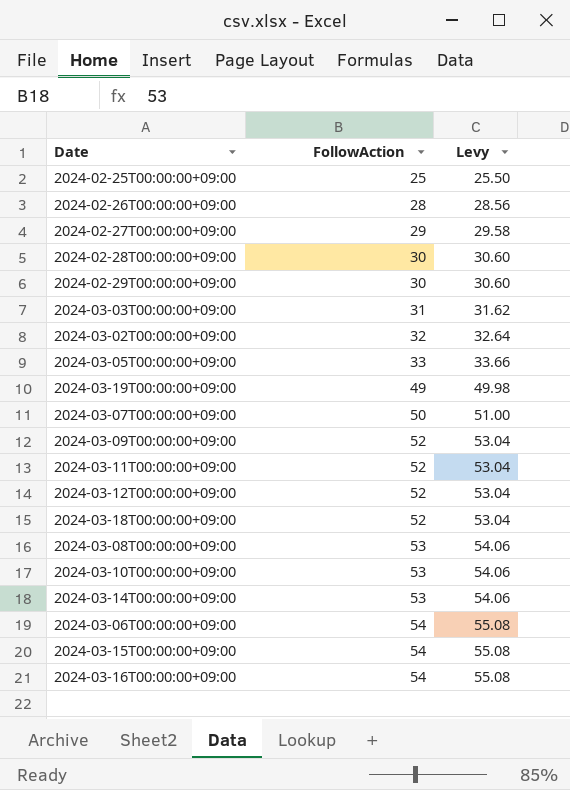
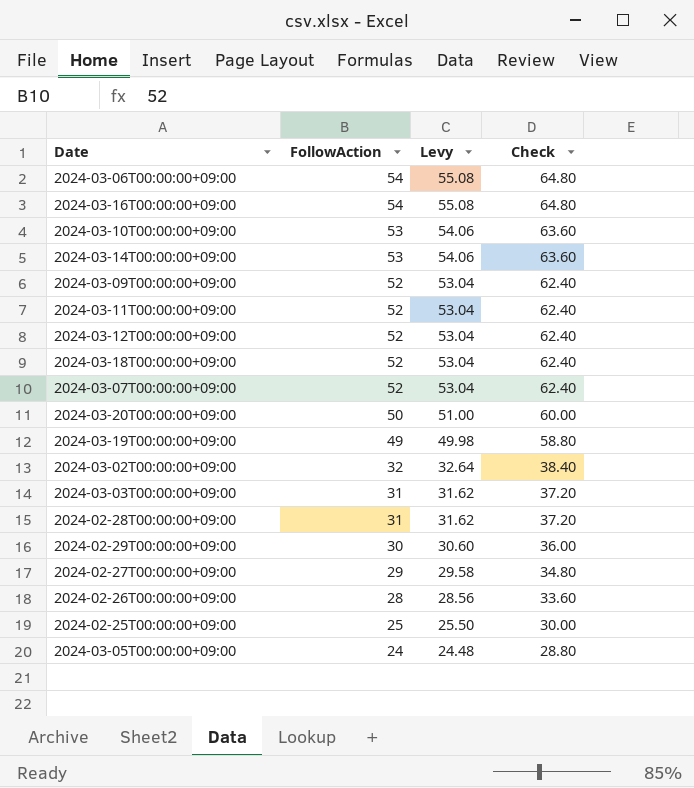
row order: FollowAction ascending -> FollowAction descending
column Check | formula: none -> [FollowAction] * 1.2
row 2024-03-08T00:00:00+09:00: 53 | 54.06 -> none
row 2024-03-15T00:00:00+09:00: 54 | 55.08 -> none
2024-03-07T00:00:00+09:00 | FollowAction: 50 -> 52
2024-03-07T00:00:00+09:00 | Levy: 51.00 -> 53.04
row 2024-03-20T00:00:00+09:00: none -> 50 | 51.00 | 60.00
2024-02-28T00:00:00+09:00 | FollowAction: 30 -> 31
2024-02-28T00:00:00+09:00 | Levy: 30.60 -> 31.62
2024-03-05T00:00:00+09:00 | FollowAction: 33 -> 24
2024-03-05T00:00:00+09:00 | Levy: 33.66 -> 24.48

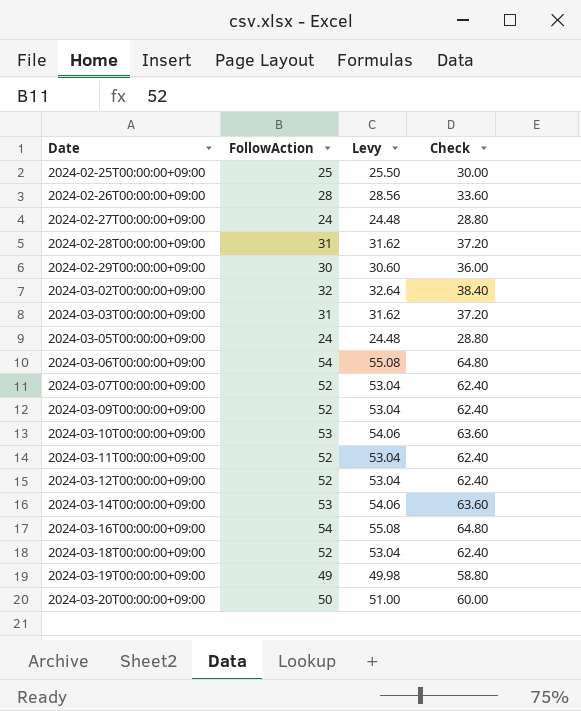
row order: FollowAction descending -> Date ascending
2024-02-27T00:00:00+09:00 | FollowAction: 29 -> 24
2024-02-27T00:00:00+09:00 | Levy: 29.58 -> 24.48
2024-02-27T00:00:00+09:00 | Check: 34.80 -> 28.80

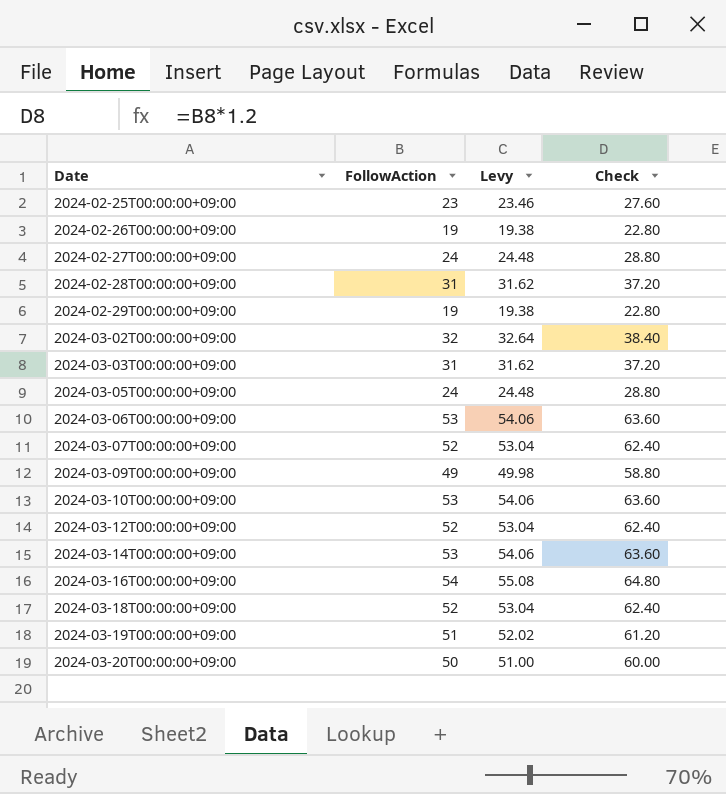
row 2024-03-11T00:00:00+09:00: 52 | 53.04 | 62.40 -> none
2024-02-25T00:00:00+09:00 | FollowAction: 25 -> 23
2024-02-25T00:00:00+09:00 | Levy: 25.50 -> 23.46
2024-02-25T00:00:00+09:00 | Check: 30.00 -> 27.60
2024-02-26T00:00:00+09:00 | FollowAction: 28 -> 19
2024-02-26T00:00:00+09:00 | Levy: 28.56 -> 19.38
2024-02-26T00:00:00+09:00 | Check: 33.60 -> 22.80
2024-02-29T00:00:00+09:00 | FollowAction: 30 -> 19
2024-02-29T00:00:00+09:00 | Levy: 30.60 -> 19.38
2024-02-29T00:00:00+09:00 | Check: 36.00 -> 22.80
2024-03-06T00:00:00+09:00 | FollowAction: 54 -> 53
2024-03-06T00:00:00+09:00 | Levy: 55.08 -> 54.06
2024-03-06T00:00:00+09:00 | Check: 64.80 -> 63.60
2024-03-09T00:00:00+09:00 | FollowAction: 52 -> 49
2024-03-09T00:00:00+09:00 | Levy: 53.04 -> 49.98
2024-03-09T00:00:00+09:00 | Check: 62.40 -> 58.80
2024-03-19T00:00:00+09:00 | FollowAction: 49 -> 51
2024-03-19T00:00:00+09:00 | Levy: 49.98 -> 52.02
2024-03-19T00:00:00+09:00 | Check: 58.80 -> 61.20

